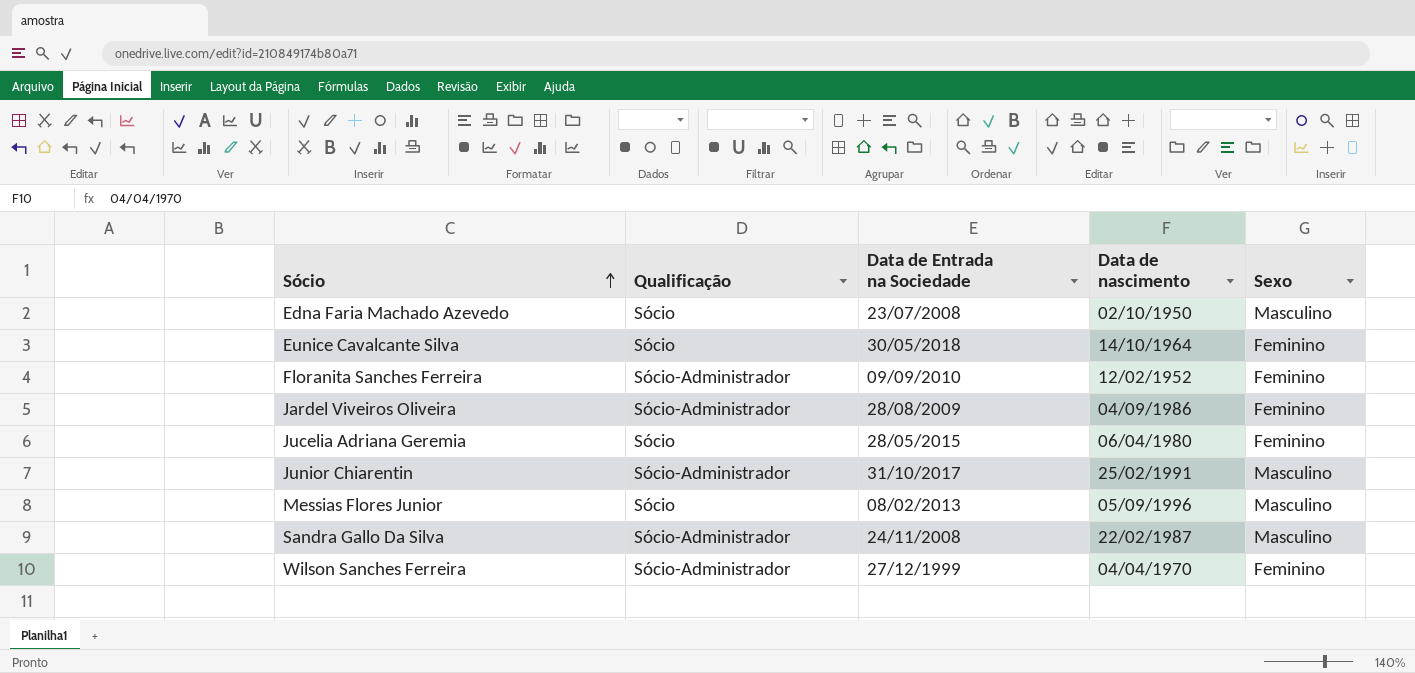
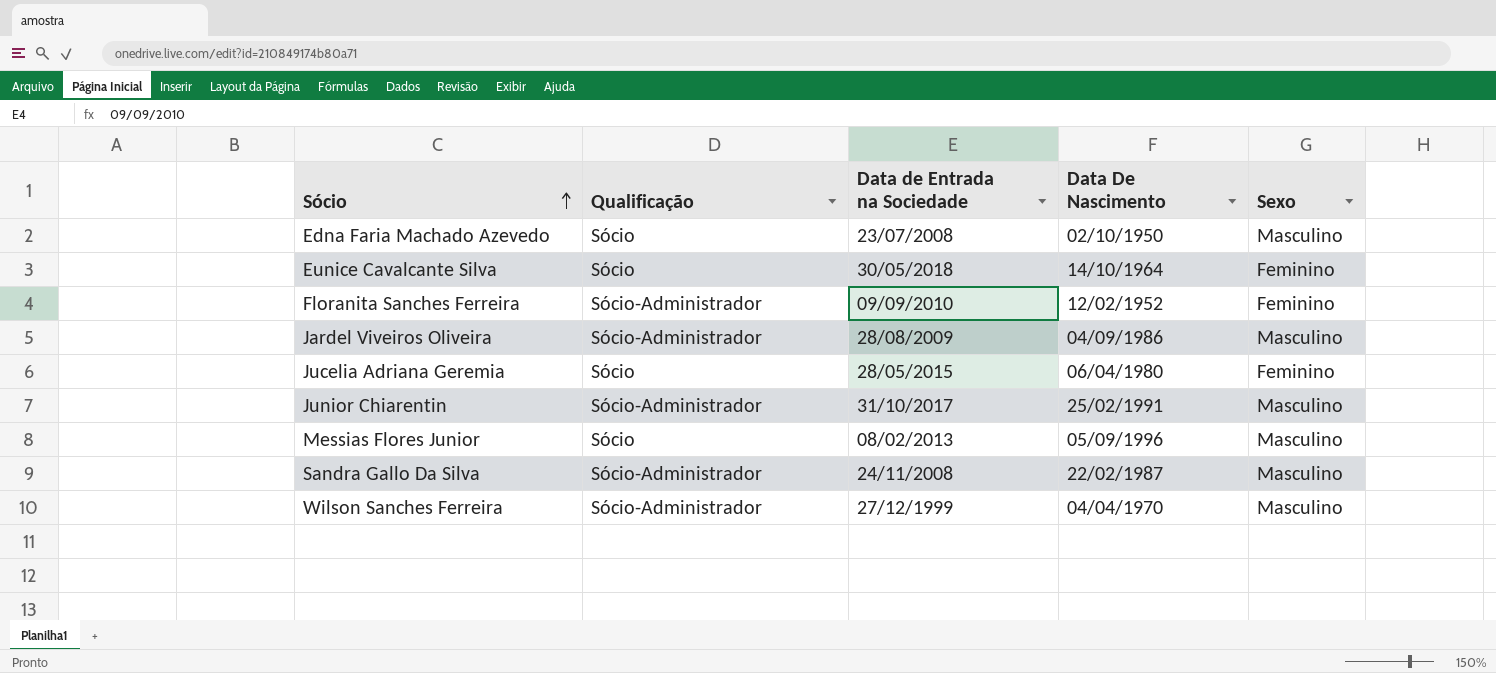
column name: Data de nascimento -> Data De Nascimento
Jardel Viveiros Oliveira | Sexo: Feminino -> Masculino
Wilson Sanches Ferreira | Sexo: Feminino -> Masculino

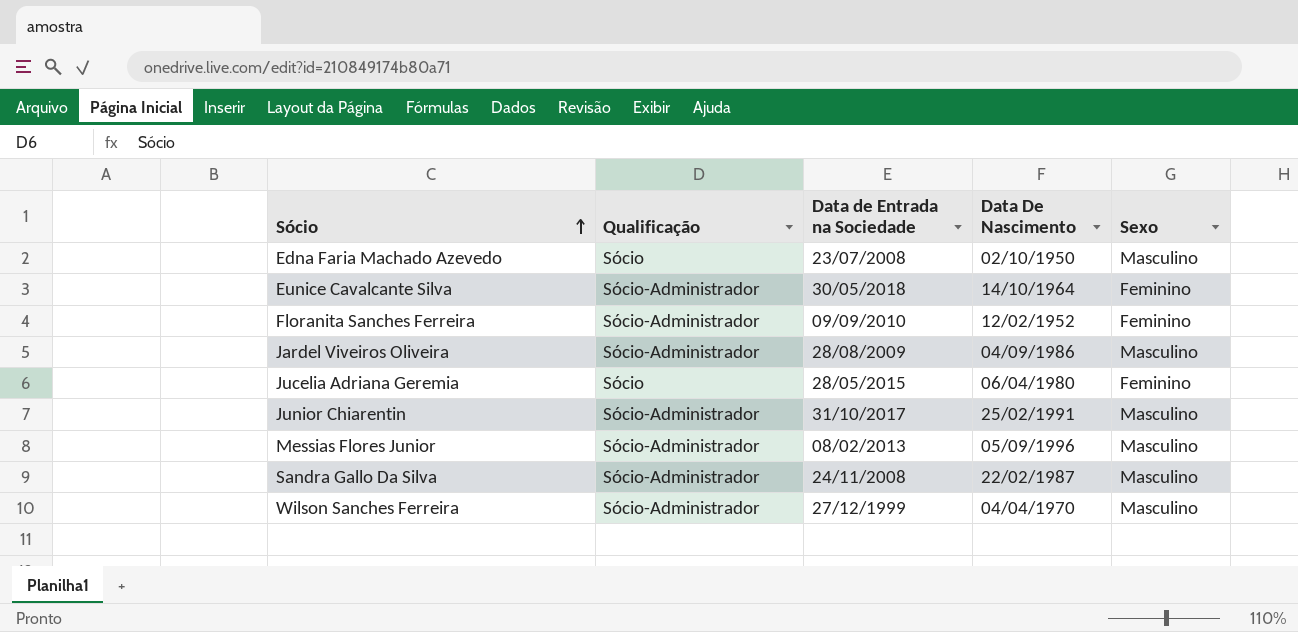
Eunice Cavalcante Silva | Qualificação: Sócio -> Sócio-Administrador
Messias Flores Junior | Qualificação: Sócio -> Sócio-Administrador

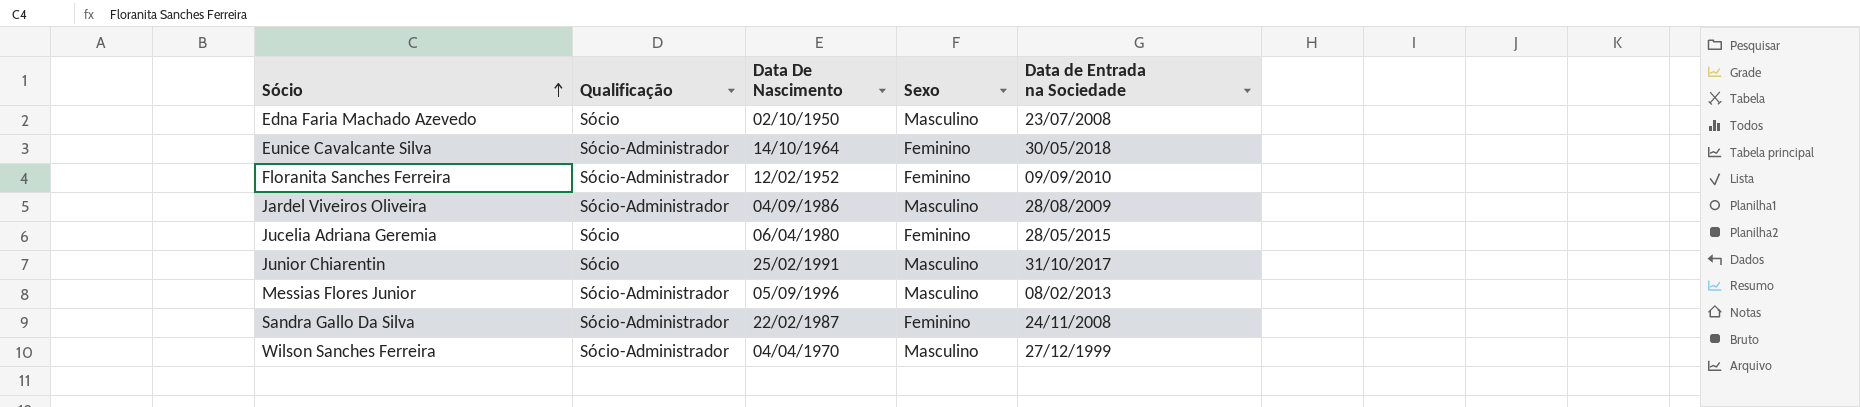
column Data de Entrada na Sociedade | position: 3 -> 5
Junior Chiarentin | Qualificação: Sócio-Administrador -> Sócio
Sandra Gallo Da Silva | Sexo: Masculino -> Feminino

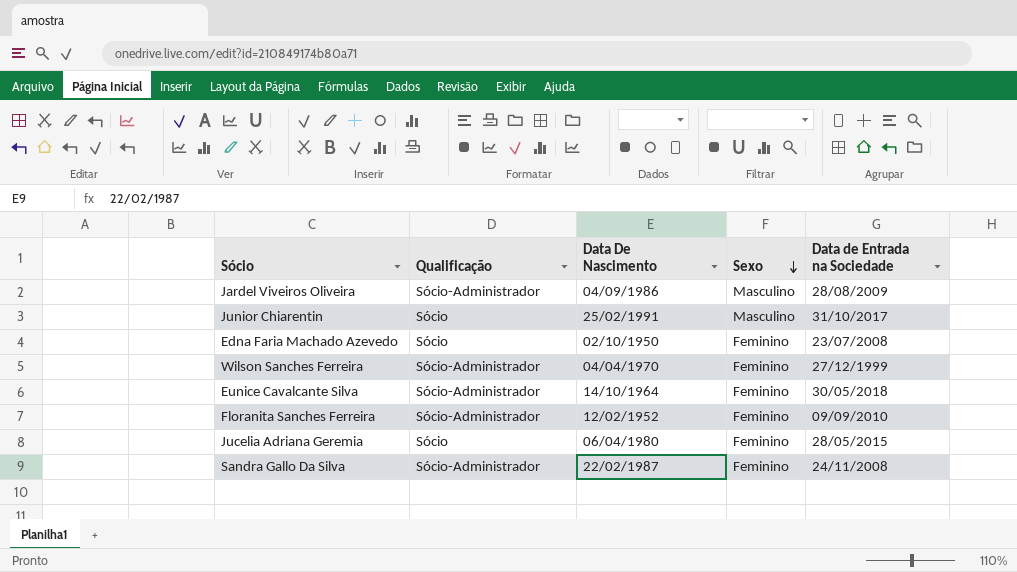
row order: Sócio ascending -> Sexo descending
row Messias Flores Junior: Sócio-Administrador | 05/09/1996 | Masculino | 08/02/2013 -> none
Edna Faria Machado Azevedo | Sexo: Masculino -> Feminino
Wilson Sanches Ferreira | Sexo: Masculino -> Feminino

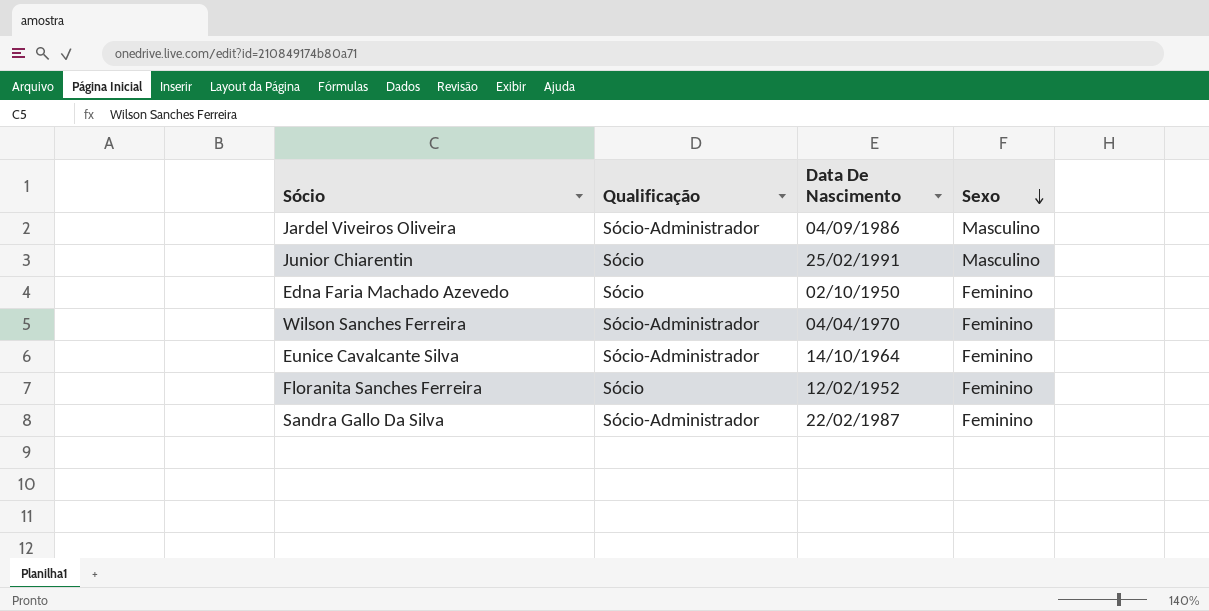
column Data de Entrada na Sociedade | position: 5 -> none
row Jucelia Adriana Geremia: Sócio | 06/04/1980 | Feminino | 28/05/2015 -> none
Floranita Sanches Ferreira | Qualificação: Sócio-Administrador -> Sócio

